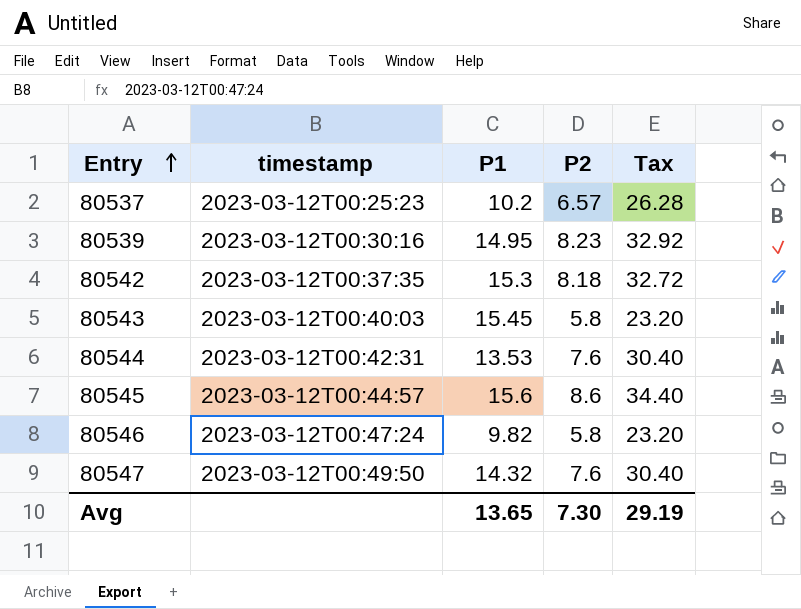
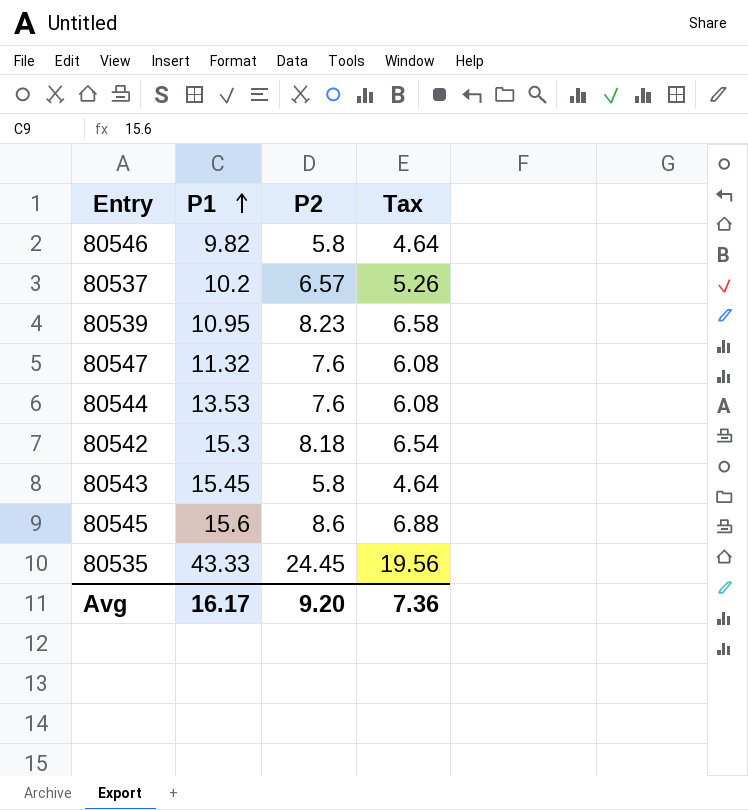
row order: Entry ascending -> P1 ascending
column timestamp | position: 2 -> none
column Tax | formula: [P2] * 4 -> [P2] * 0.8
80539 | P1: 14.95 -> 10.95
80547 | P1: 14.32 -> 11.32
row 80535: none -> 43.33 | 24.45 | 19.56
Avg | P1: 13.65 -> 16.17
Avg | P2: 7.30 -> 9.20
Avg | Tax: 29.19 -> 7.36

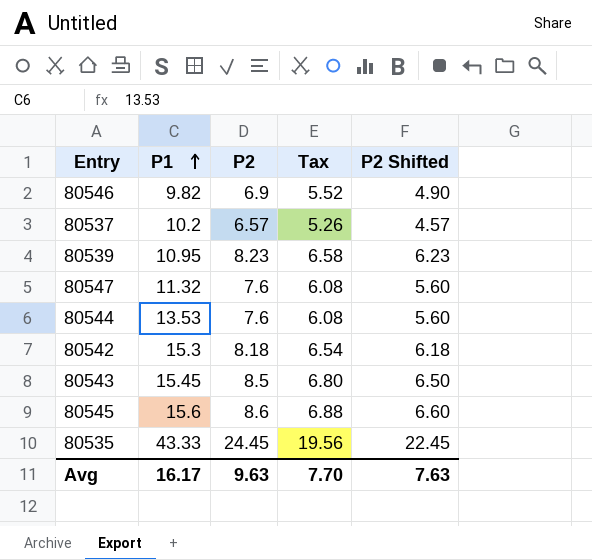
column P2 Shifted | formula: none -> [P2] - 2
80546 | P2: 5.8 -> 6.9
80546 | Tax: 4.64 -> 5.52
80543 | P2: 5.8 -> 8.5
80543 | Tax: 4.64 -> 6.80
Avg | P2: 9.20 -> 9.63
Avg | Tax: 7.36 -> 7.70

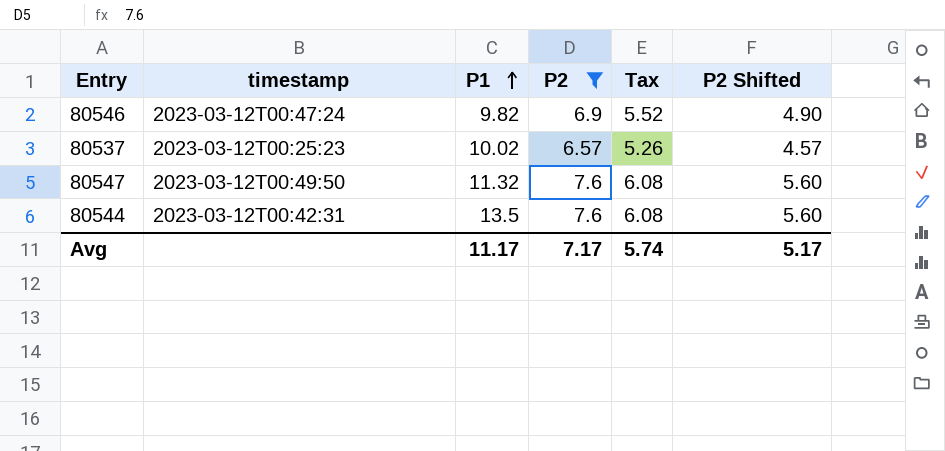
filter: none -> P2 <= 7.6
column timestamp | position: none -> 2
80537 | P1: 10.2 -> 10.02
80544 | P1: 13.53 -> 13.5
Avg | P1: 16.17 -> 11.17
Avg | P2: 9.63 -> 7.17
Avg | Tax: 7.70 -> 5.74
Avg | P2 Shifted: 7.63 -> 5.17

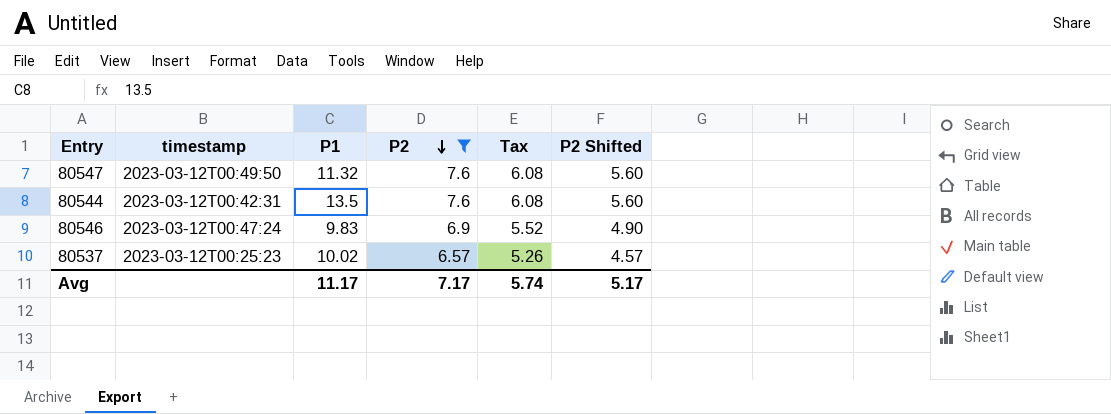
row order: P1 ascending -> P2 descending
80546 | P1: 9.82 -> 9.83

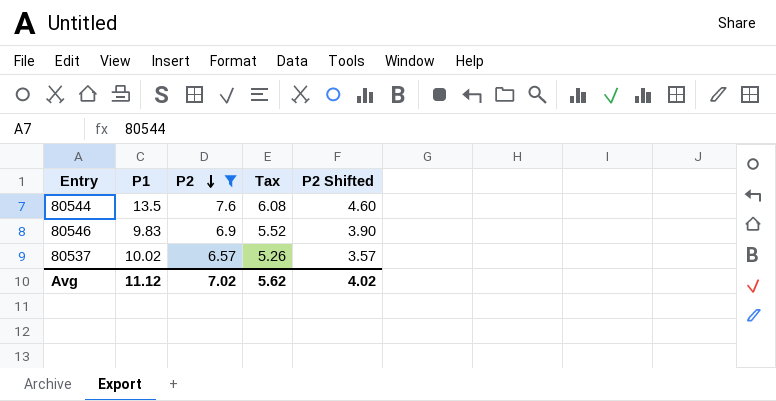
column timestamp | position: 2 -> none
column P2 Shifted | formula: [P2] - 2 -> [P2] - 3
row 80547: 2023-03-12T00:49:50 | 11.32 | 7.6 | 6.08 | 5.60 -> none
Avg | P1: 11.17 -> 11.12
Avg | P2: 7.17 -> 7.02
Avg | Tax: 5.74 -> 5.62
Avg | P2 Shifted: 5.17 -> 4.02

